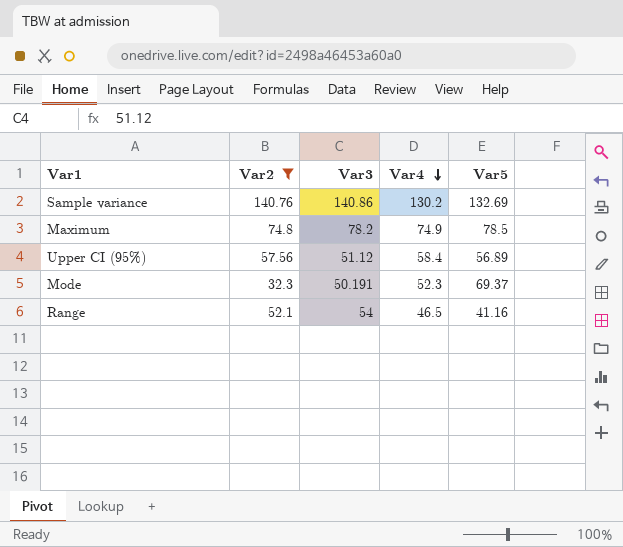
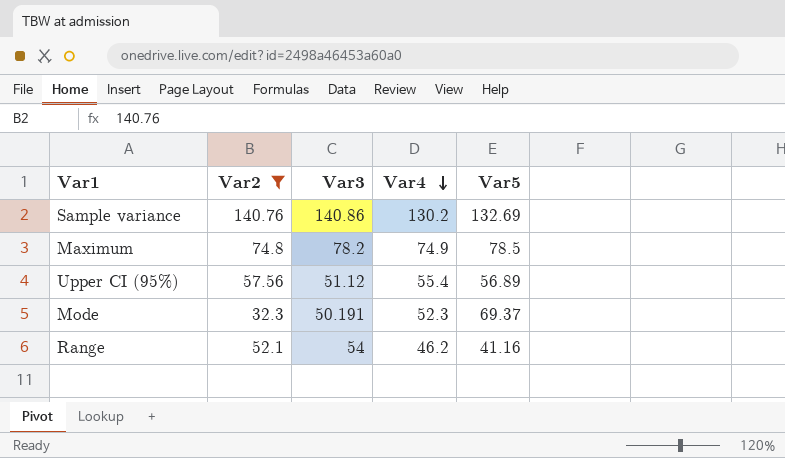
Upper CI (95%) | Var4: 58.4 -> 55.4
Range | Var4: 46.5 -> 46.2

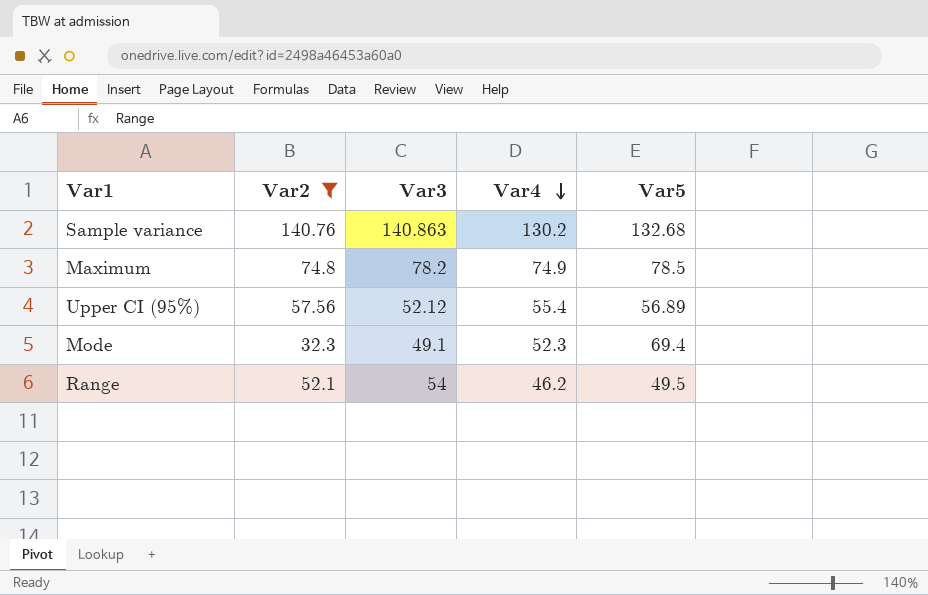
Sample variance | Var3: 140.86 -> 140.863
Sample variance | Var5: 132.69 -> 132.68
Upper CI (95%) | Var3: 51.12 -> 52.12
Mode | Var3: 50.191 -> 49.1
Mode | Var5: 69.37 -> 69.4
Range | Var5: 41.16 -> 49.5

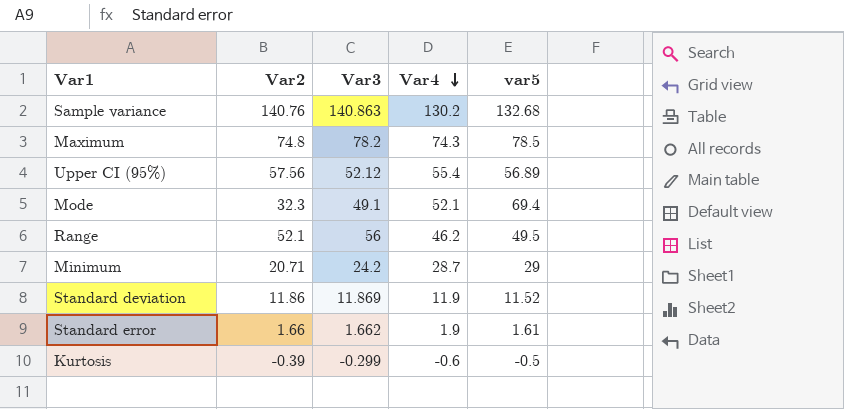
filter: Var2 >= 32.3 -> none
column name: Var5 -> var5
Maximum | Var4: 74.9 -> 74.3
Mode | Var4: 52.3 -> 52.1
Range | Var3: 54 -> 56

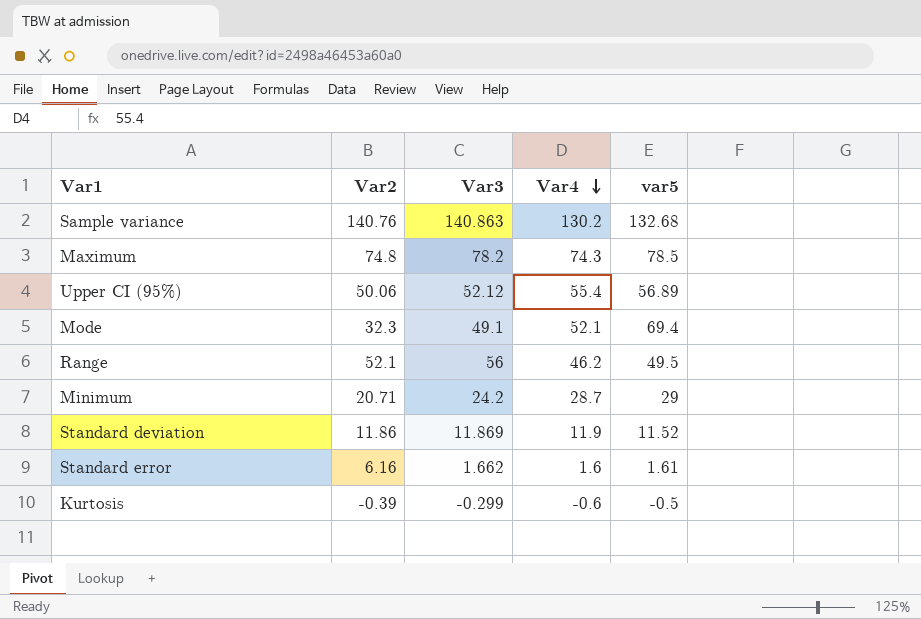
Upper CI (95%) | Var2: 57.56 -> 50.06
Standard error | Var2: 1.66 -> 6.16
Standard error | Var4: 1.9 -> 1.6

